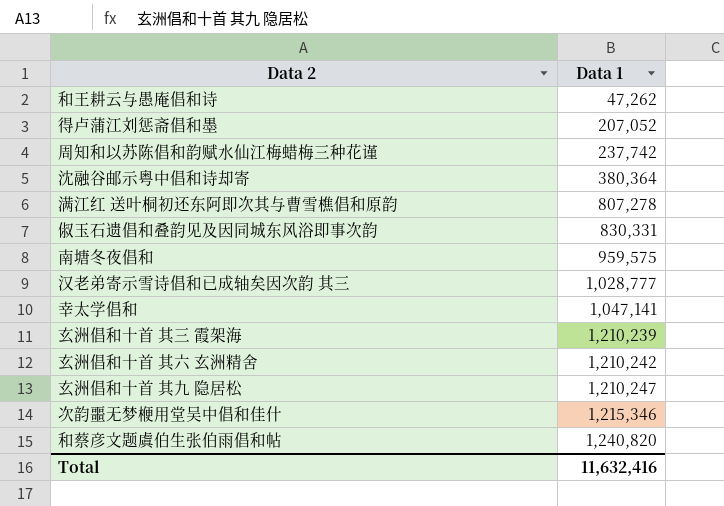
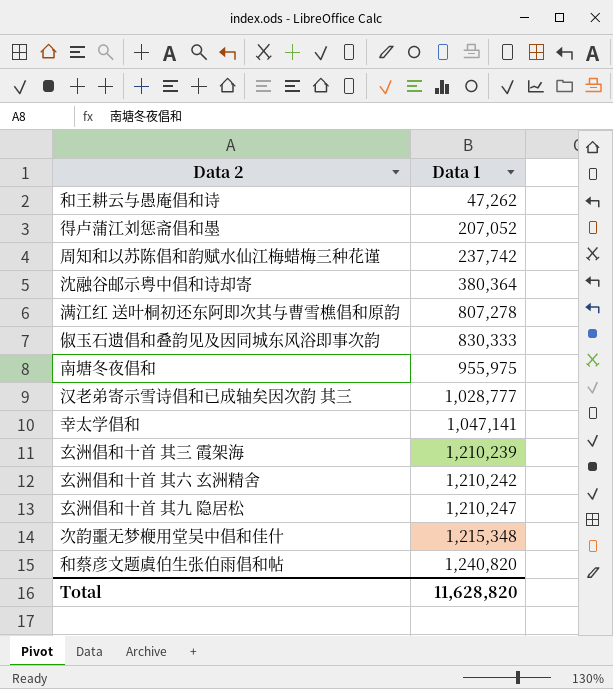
俶玉石遗倡和叠韵见及因同城东风浴即事次韵 | Data 1: 830,331 -> 830,333
南塘冬夜倡和 | Data 1: 959,575 -> 955,975
次韵噩无梦楩用堂吴中倡和佳什 | Data 1: 1,215,346 -> 1,215,348
Total | Data 1: 11,632,416 -> 11,628,820

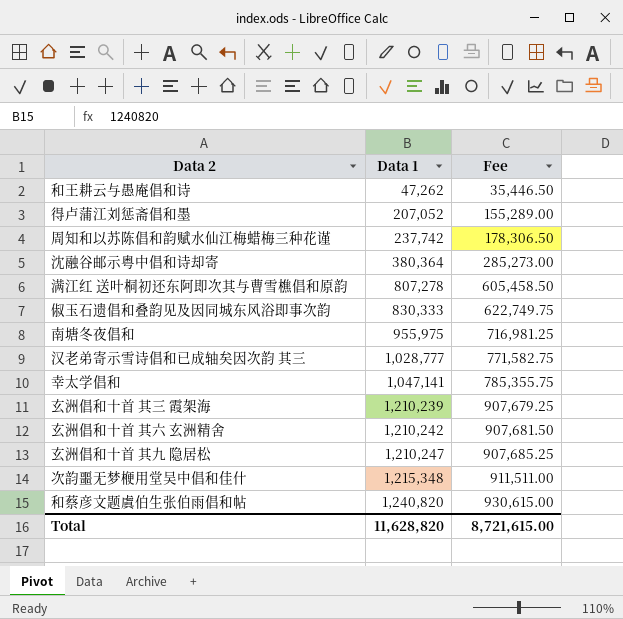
column Fee | formula: none -> [Data 1] * 0.75

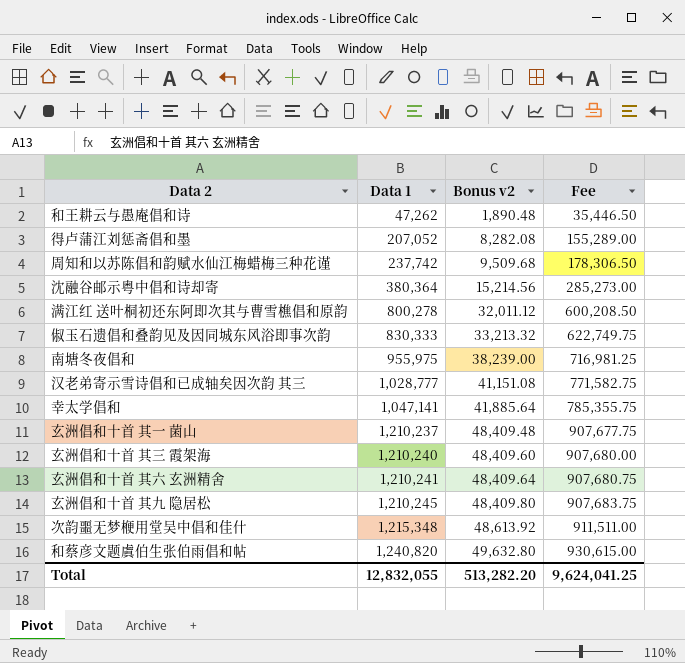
column Bonus v2 | formula: none -> [Data 1] * 0.04
满江红 送叶桐初还东阿即次其与曹雪樵倡和原韵 | Data 1: 807,278 -> 800,278
满江红 送叶桐初还东阿即次其与曹雪樵倡和原韵 | Fee: 605,458.50 -> 600,208.50
row 玄洲倡和十首 其一 菌山: none -> 1,210,237 | 48,409.48 | 907,677.75
玄洲倡和十首 其三 霞架海 | Data 1: 1,210,239 -> 1,210,240
玄洲倡和十首 其三 霞架海 | Fee: 907,679.25 -> 907,680.00
玄洲倡和十首 其六 玄洲精舍 | Data 1: 1,210,242 -> 1,210,241
玄洲倡和十首 其六 玄洲精舍 | Fee: 907,681.50 -> 907,680.75
玄洲倡和十首 其九 隐居松 | Data 1: 1,210,247 -> 1,210,245
玄洲倡和十首 其九 隐居松 | Fee: 907,685.25 -> 907,683.75
Total | Data 1: 11,628,820 -> 12,832,055
Total | Fee: 8,721,615.00 -> 9,624,041.25

